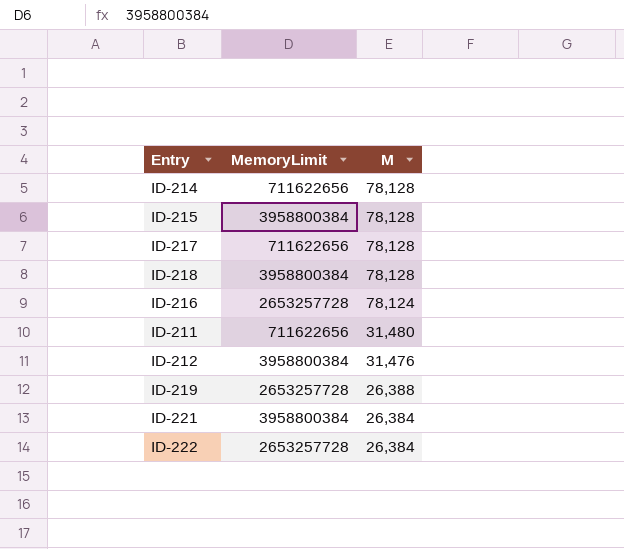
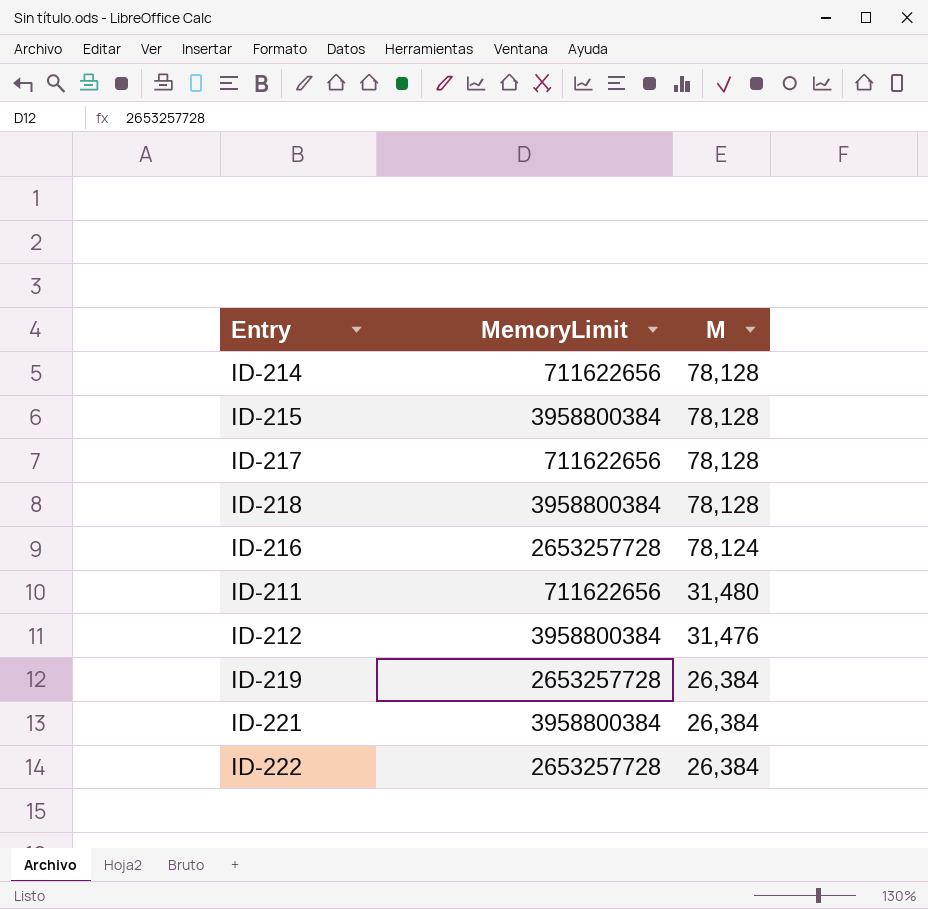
ID-219 | M: 26,388 -> 26,384

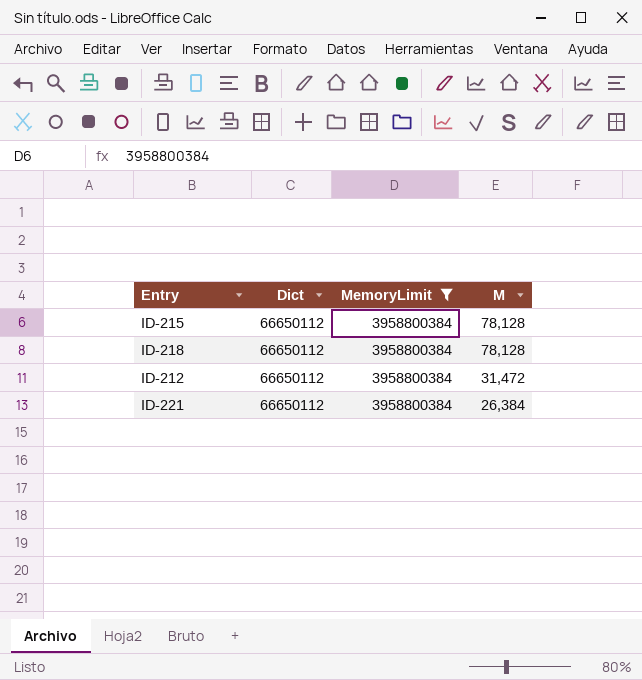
filter: none -> MemoryLimit = 3958800384
column Dict | position: none -> 2
ID-212 | M: 31,476 -> 31,472

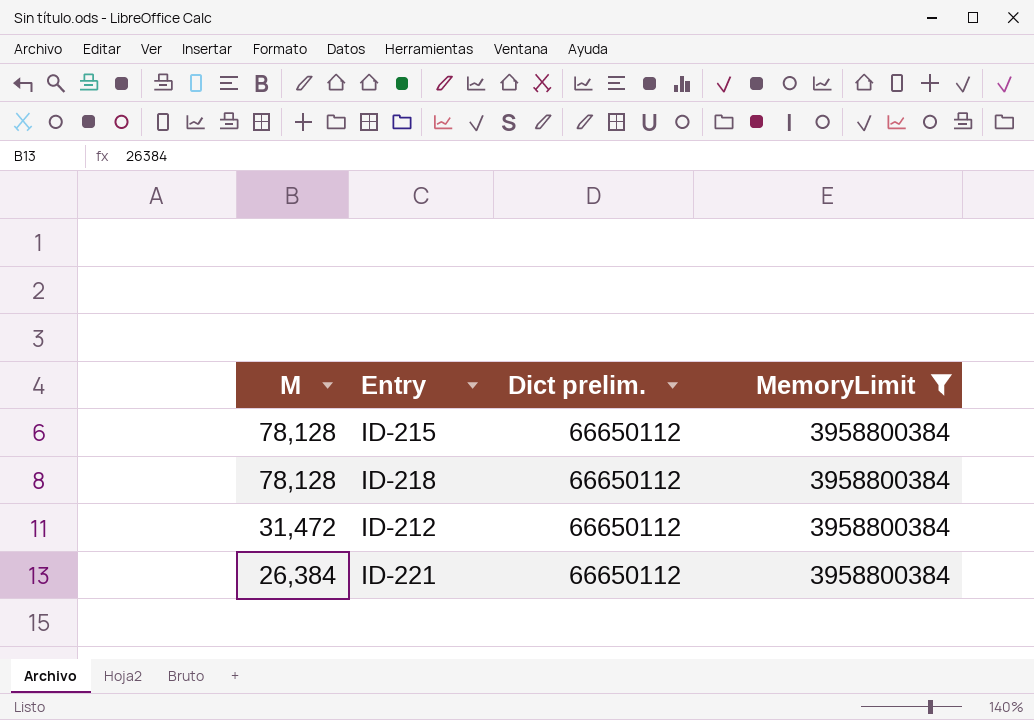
column M | position: 4 -> 1
column name: Dict -> Dict prelim.

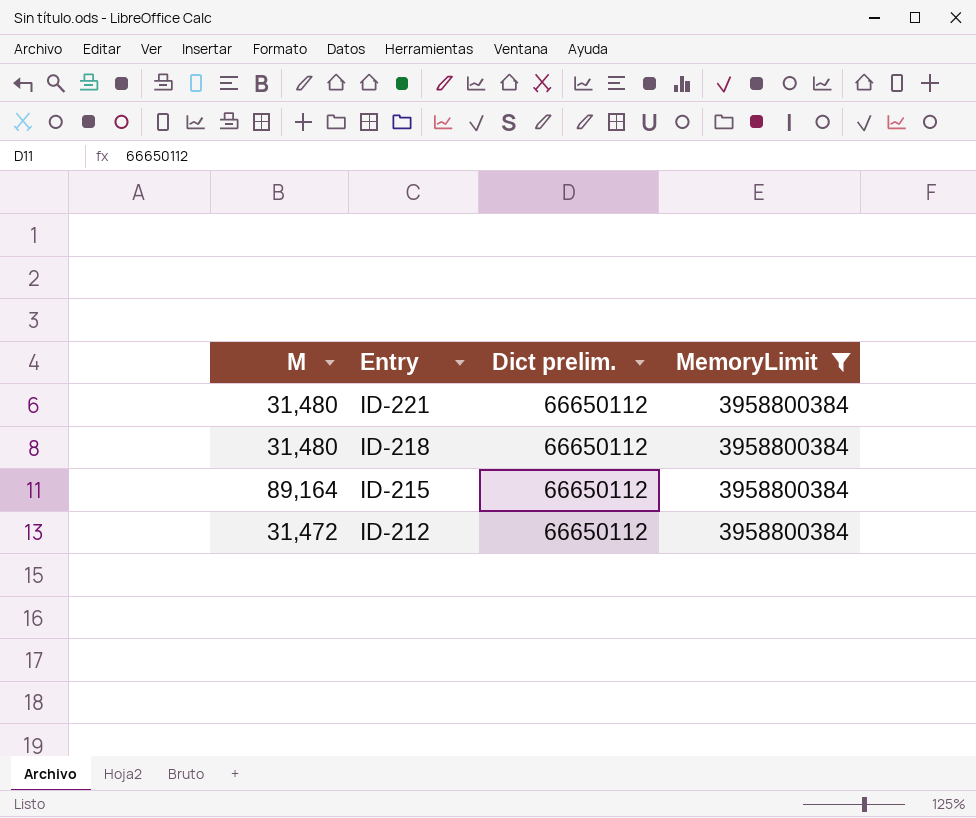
row order: M descending -> Entry descending
ID-221 | M: 26,384 -> 31,480
ID-218 | M: 78,128 -> 31,480
ID-215 | M: 78,128 -> 89,164

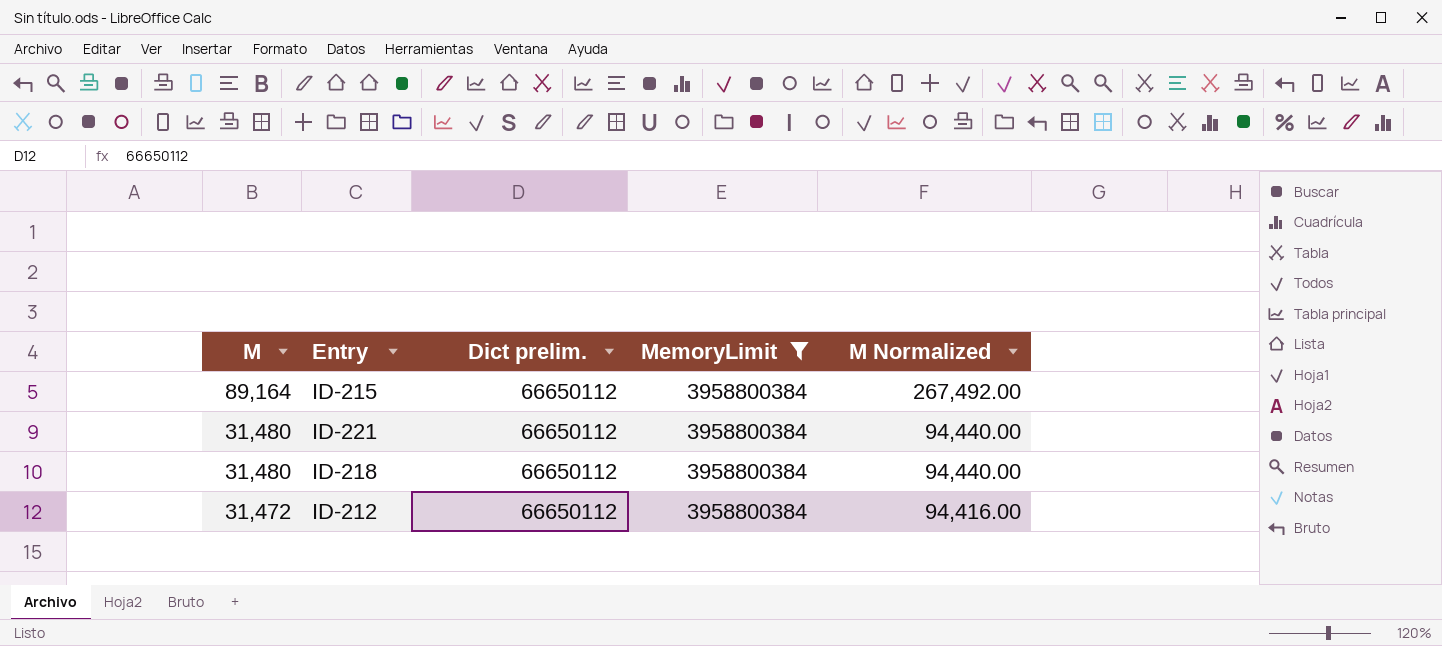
row order: Entry descending -> M descending
column M Normalized | formula: none -> [M] * 3

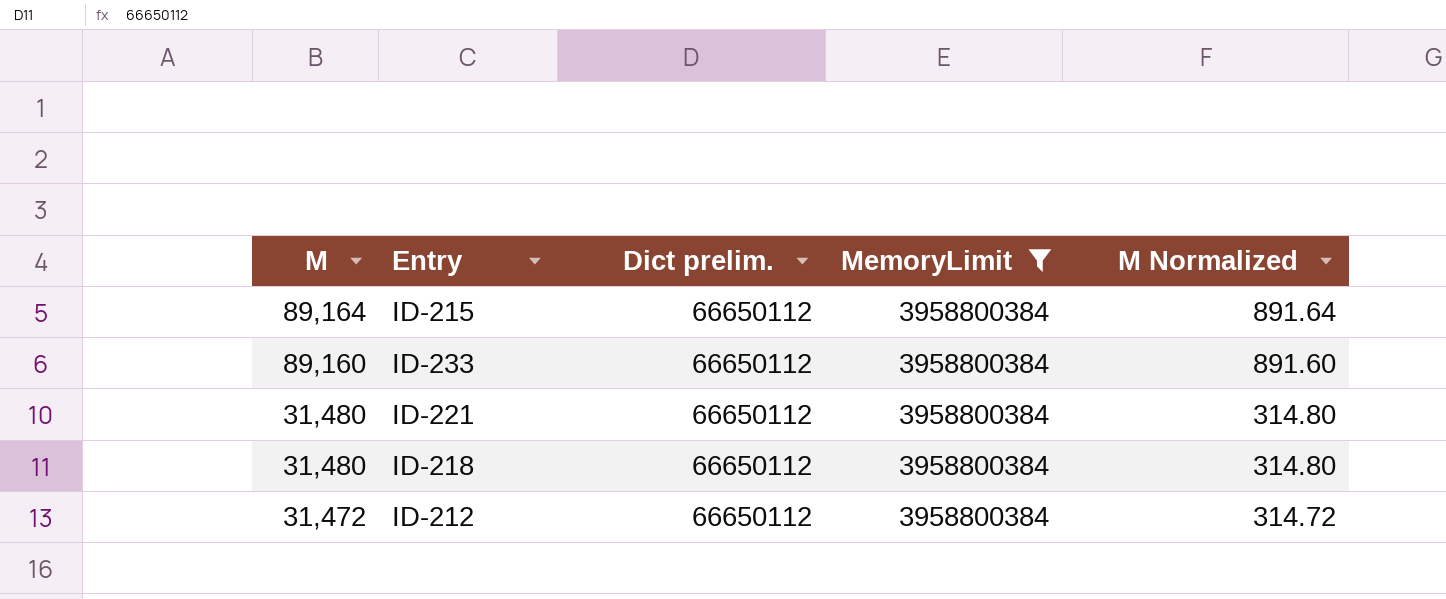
column M Normalized | formula: [M] * 3 -> [M] * 0.01
row ID-233: none -> 89,160 | 66650112 | 3958800384 | 891.60

